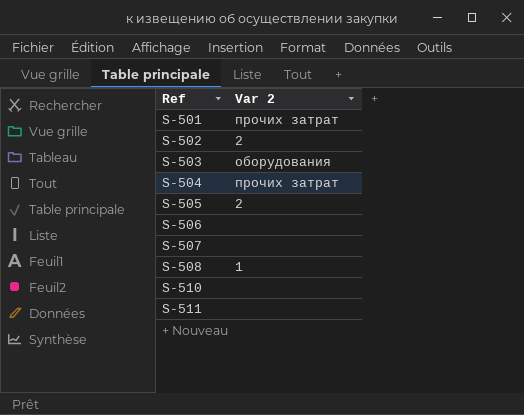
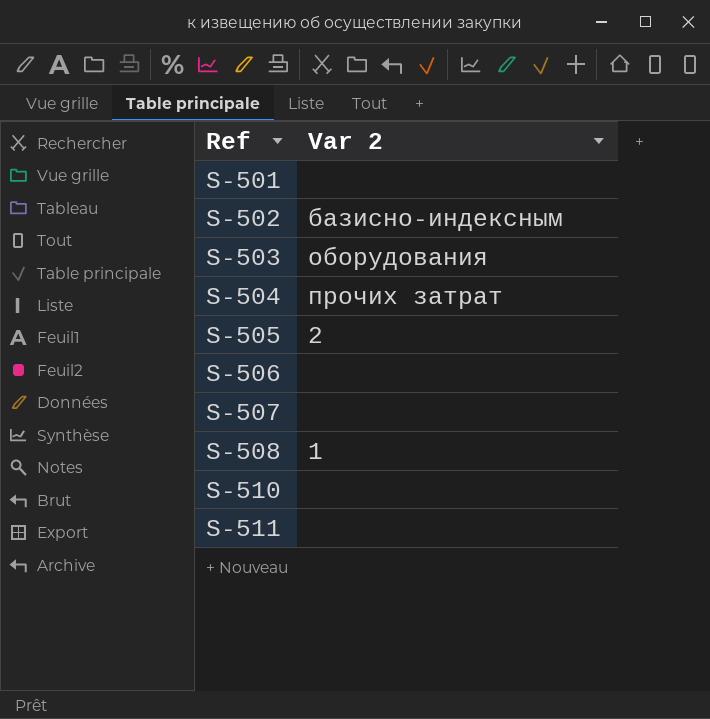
S-501 | Var 2: прочих затрат -> none
S-502 | Var 2: 2 -> базисно-индексным

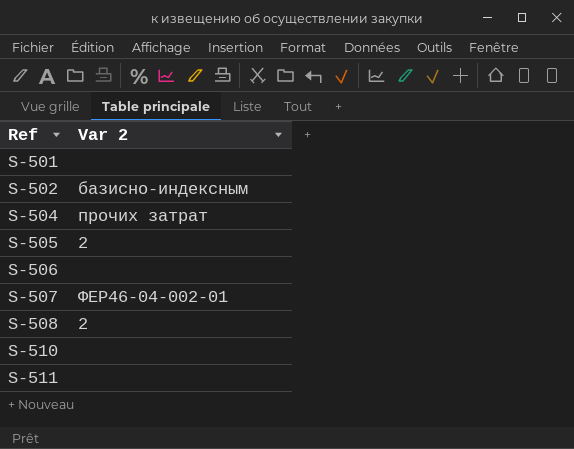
row S-503: оборудования -> none
S-507 | Var 2: none -> ФЕР46-04-002-01
S-508 | Var 2: 1 -> 2

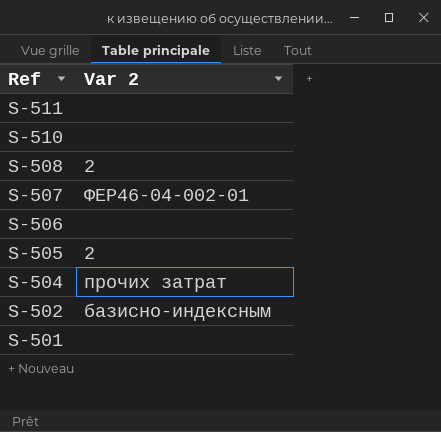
row order: Ref ascending -> Ref descending

